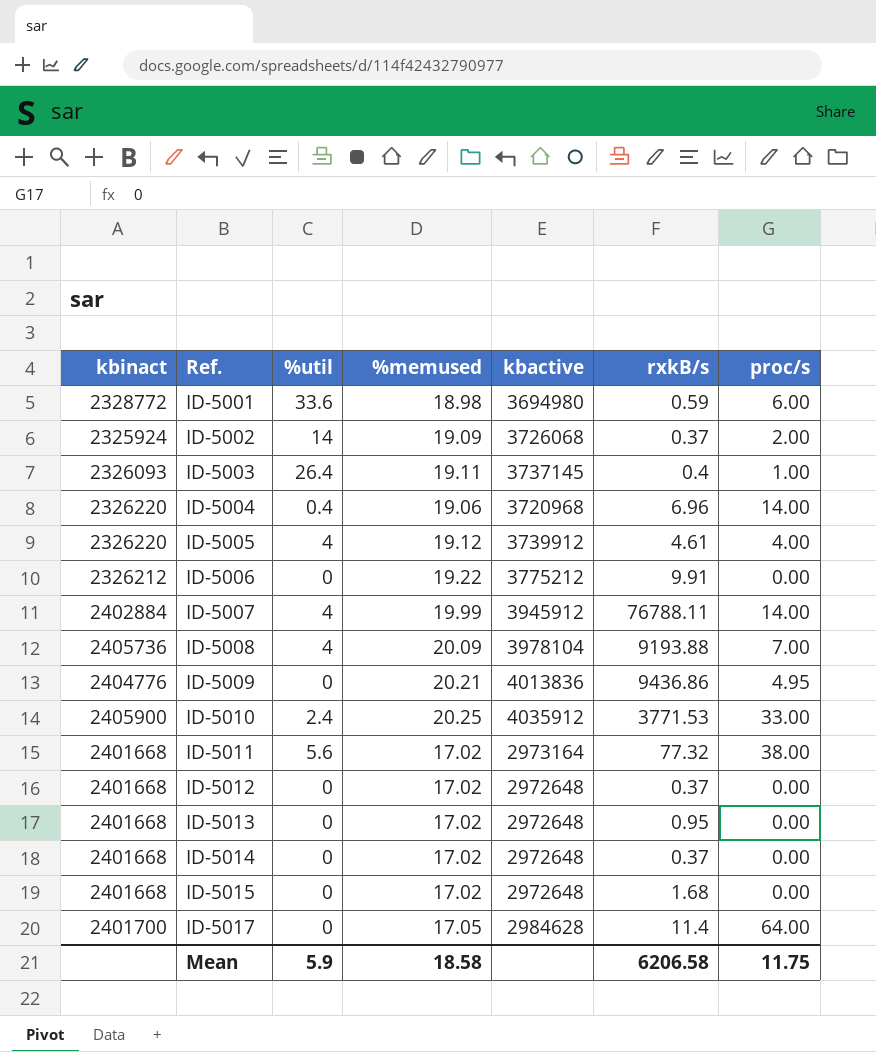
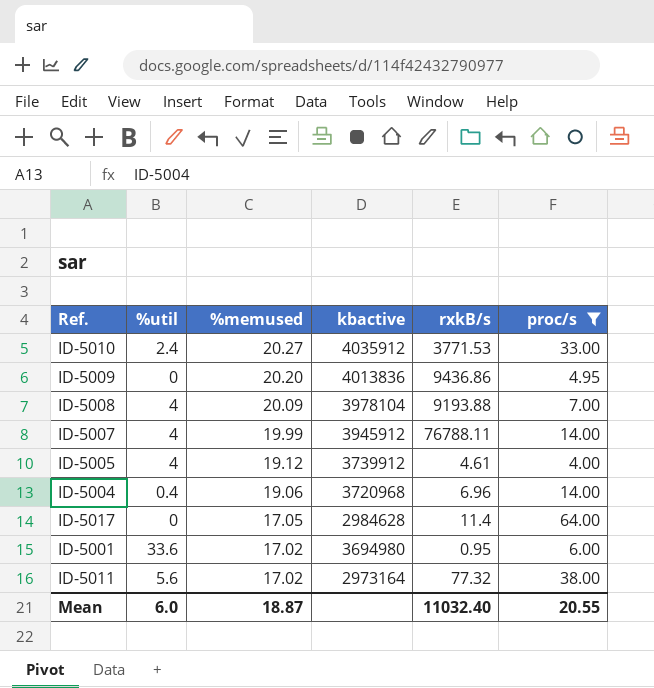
filter: none -> proc/s >= 4.00
row order: Ref. ascending -> %memused descending
column kbinact | position: 1 -> none
ID-5010 | %memused: 20.25 -> 20.27
ID-5009 | %memused: 20.21 -> 20.20
ID-5001 | %memused: 18.98 -> 17.02
ID-5001 | rxkB/s: 0.59 -> 0.95
Mean | %util: 5.9 -> 6.0
Mean | %memused: 18.58 -> 18.87
Mean | rxkB/s: 6206.58 -> 11032.40
Mean | proc/s: 11.75 -> 20.55

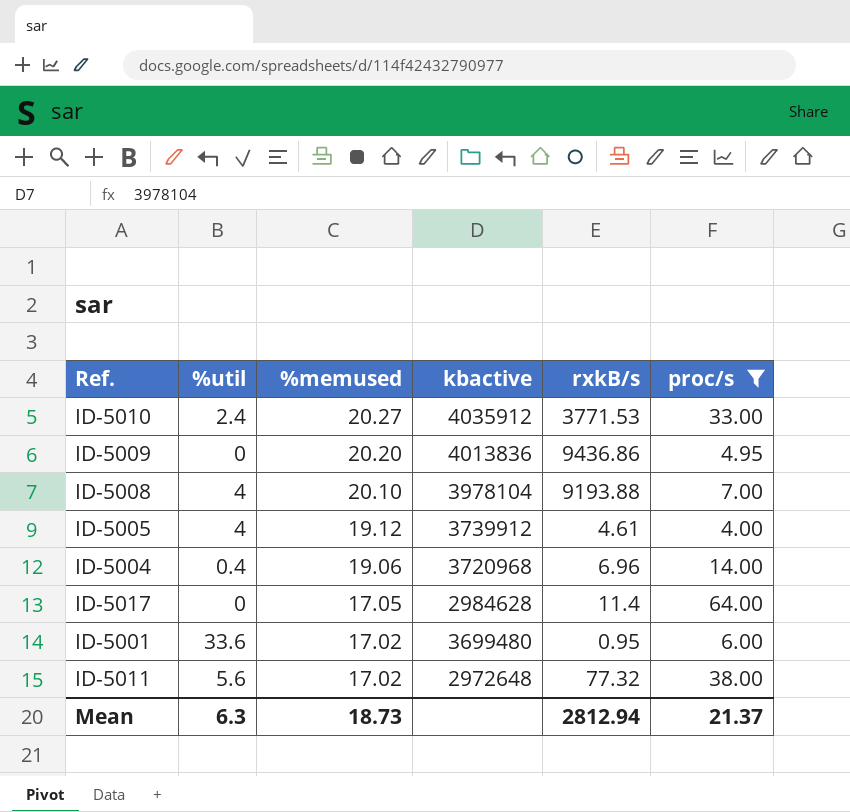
row ID-5007: 4 | 19.99 | 3945912 | 76788.11 | 14.00 -> none
ID-5008 | %memused: 20.09 -> 20.10
ID-5001 | kbactive: 3694980 -> 3699480
ID-5011 | kbactive: 2973164 -> 2972648
Mean | %util: 6.0 -> 6.3
Mean | %memused: 18.87 -> 18.73
Mean | rxkB/s: 11032.40 -> 2812.94
Mean | proc/s: 20.55 -> 21.37

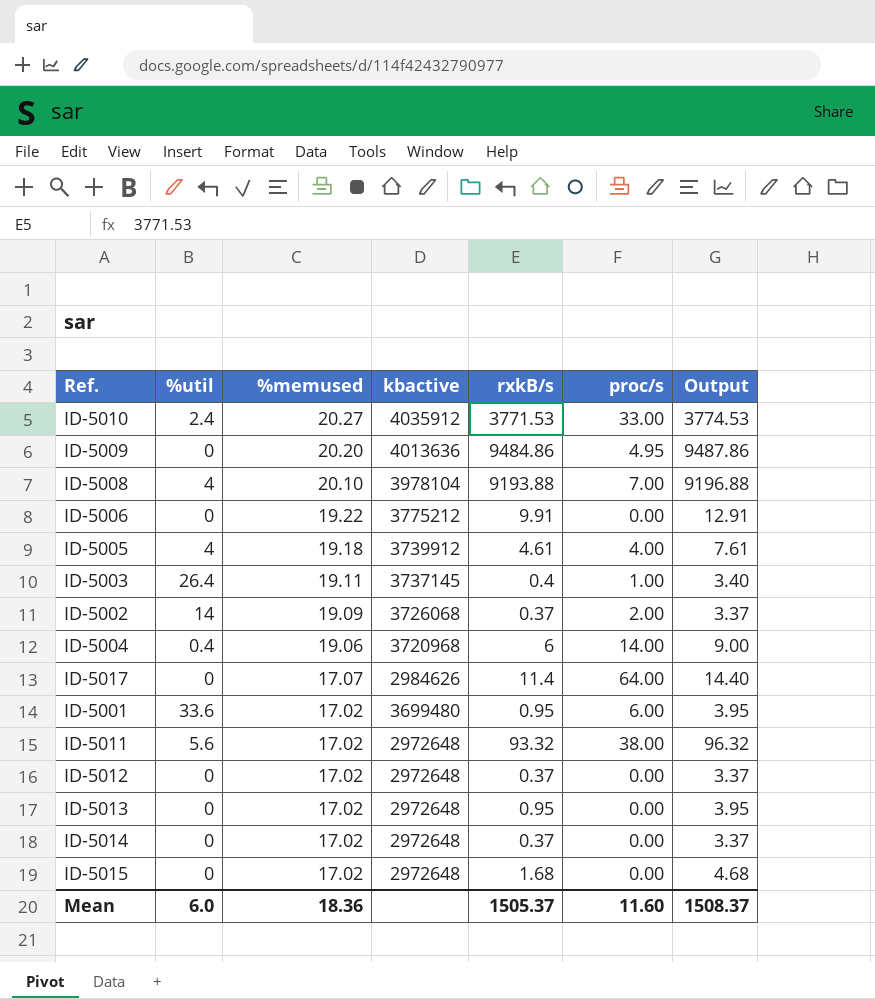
filter: proc/s >= 4.00 -> none
column Output | formula: none -> [rxkB/s] + 3
ID-5009 | kbactive: 4013836 -> 4013636
ID-5009 | rxkB/s: 9436.86 -> 9484.86
ID-5005 | %memused: 19.12 -> 19.18
ID-5004 | rxkB/s: 6.96 -> 6
ID-5017 | %memused: 17.05 -> 17.07
ID-5017 | kbactive: 2984628 -> 2984626
ID-5011 | rxkB/s: 77.32 -> 93.32
Mean | %util: 6.3 -> 6.0
Mean | %memused: 18.73 -> 18.36
Mean | rxkB/s: 2812.94 -> 1505.37
Mean | proc/s: 21.37 -> 11.60

